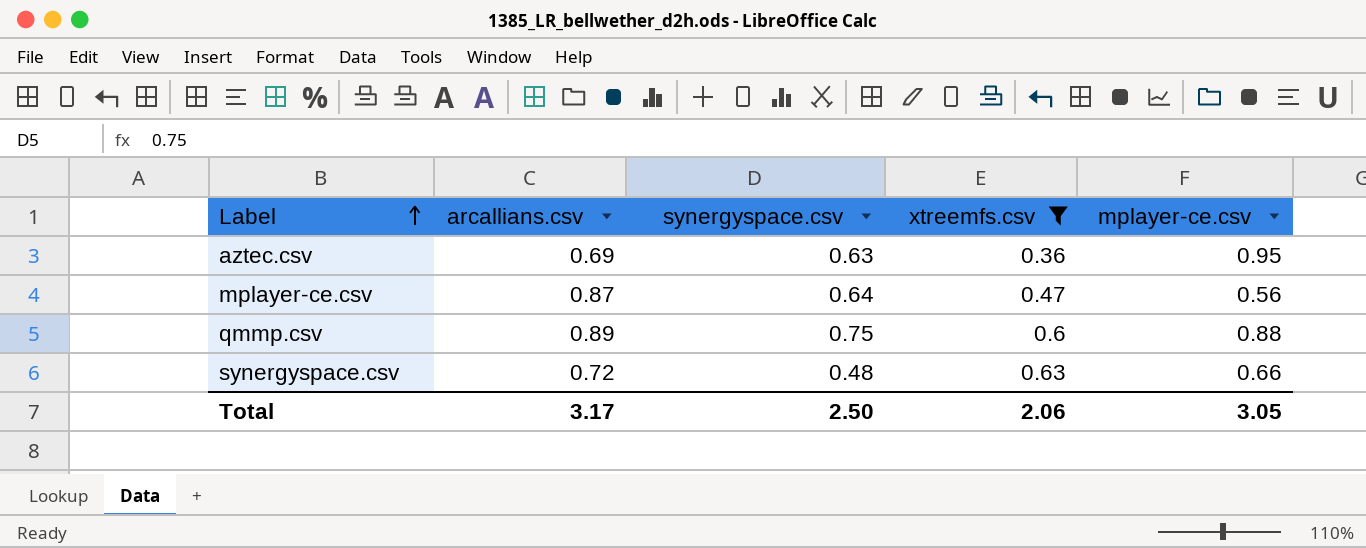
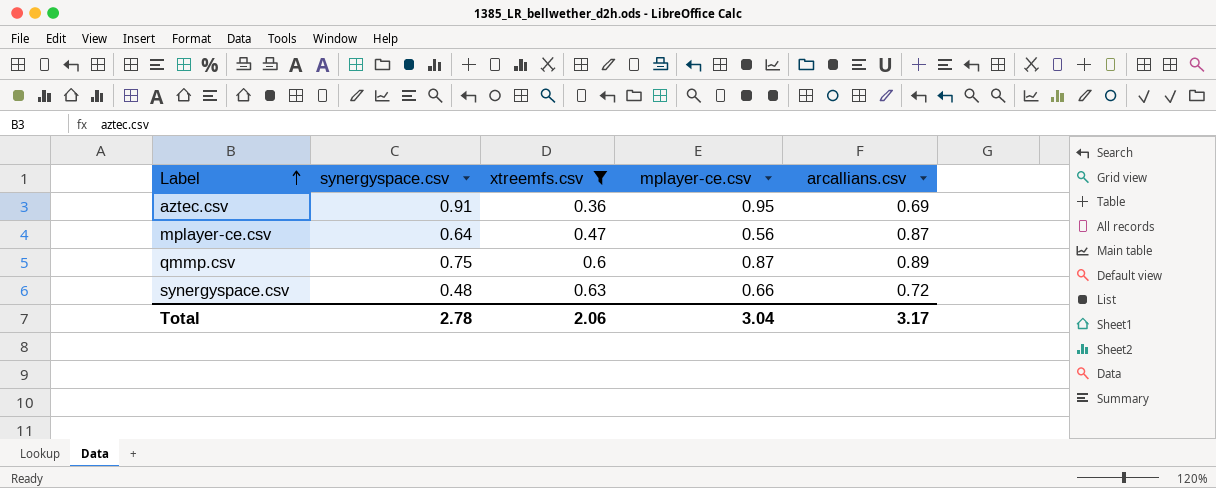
column arcallians.csv | position: 2 -> 5
aztec.csv | synergyspace.csv: 0.63 -> 0.91
qmmp.csv | mplayer-ce.csv: 0.88 -> 0.87
Total | synergyspace.csv: 2.50 -> 2.78
Total | mplayer-ce.csv: 3.05 -> 3.04

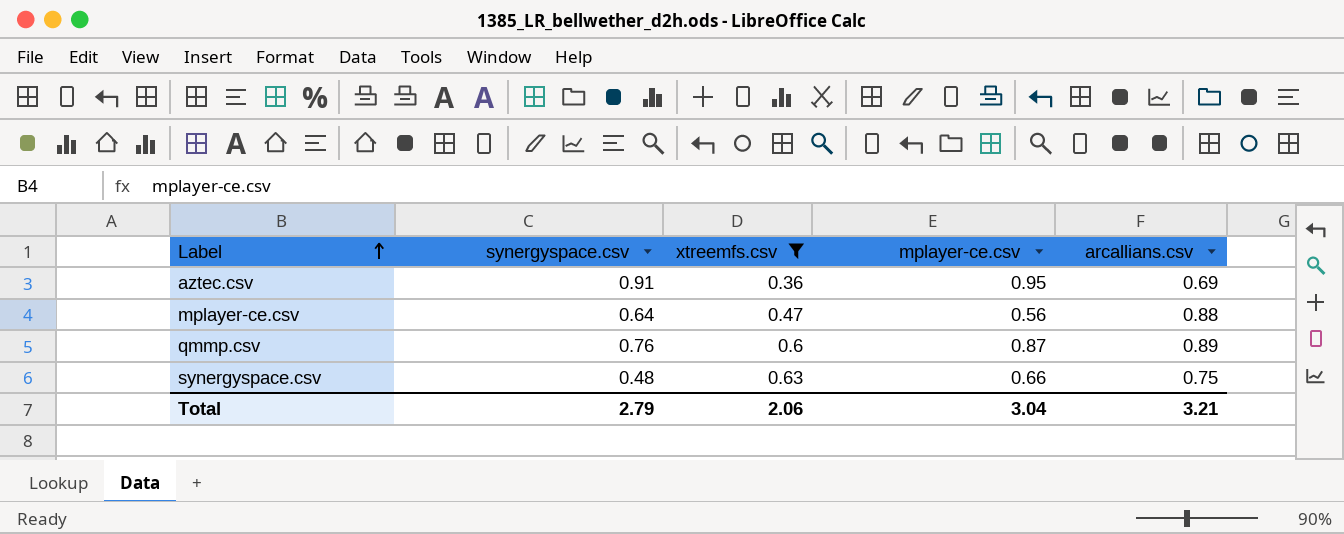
mplayer-ce.csv | arcallians.csv: 0.87 -> 0.88
qmmp.csv | synergyspace.csv: 0.75 -> 0.76
synergyspace.csv | arcallians.csv: 0.72 -> 0.75
Total | synergyspace.csv: 2.78 -> 2.79
Total | arcallians.csv: 3.17 -> 3.21

